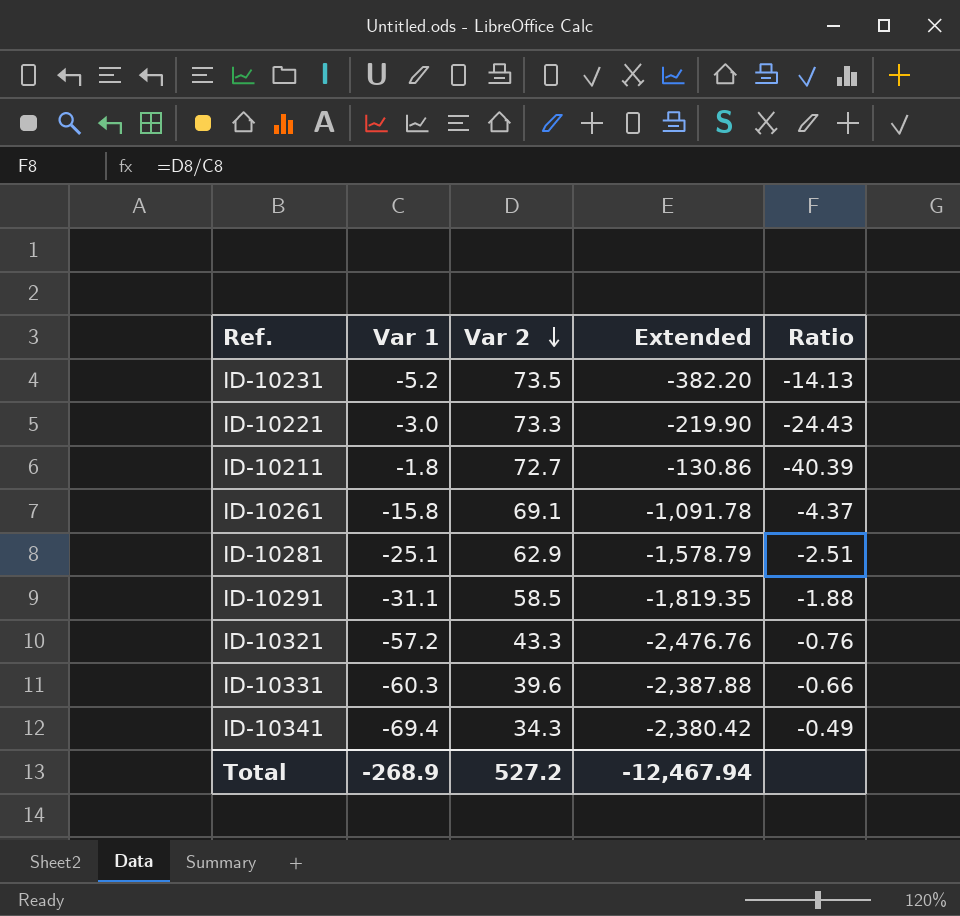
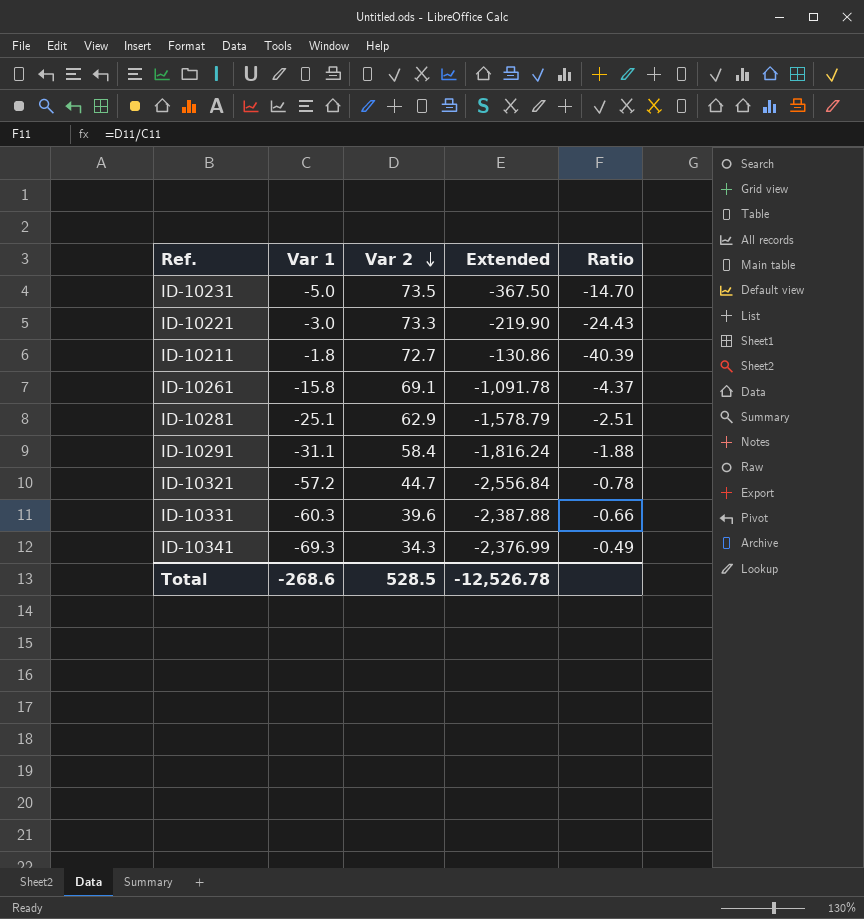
ID-10231 | Var 1: -5.2 -> -5.0
ID-10231 | Extended: -382.20 -> -367.50
ID-10231 | Ratio: -14.13 -> -14.70
ID-10291 | Var 2: 58.5 -> 58.4
ID-10291 | Extended: -1,819.35 -> -1,816.24
ID-10321 | Var 2: 43.3 -> 44.7
ID-10321 | Extended: -2,476.76 -> -2,556.84
ID-10321 | Ratio: -0.76 -> -0.78
ID-10341 | Var 1: -69.4 -> -69.3
ID-10341 | Extended: -2,380.42 -> -2,376.99
Total | Var 1: -268.9 -> -268.6
Total | Var 2: 527.2 -> 528.5
Total | Extended: -12,467.94 -> -12,526.78

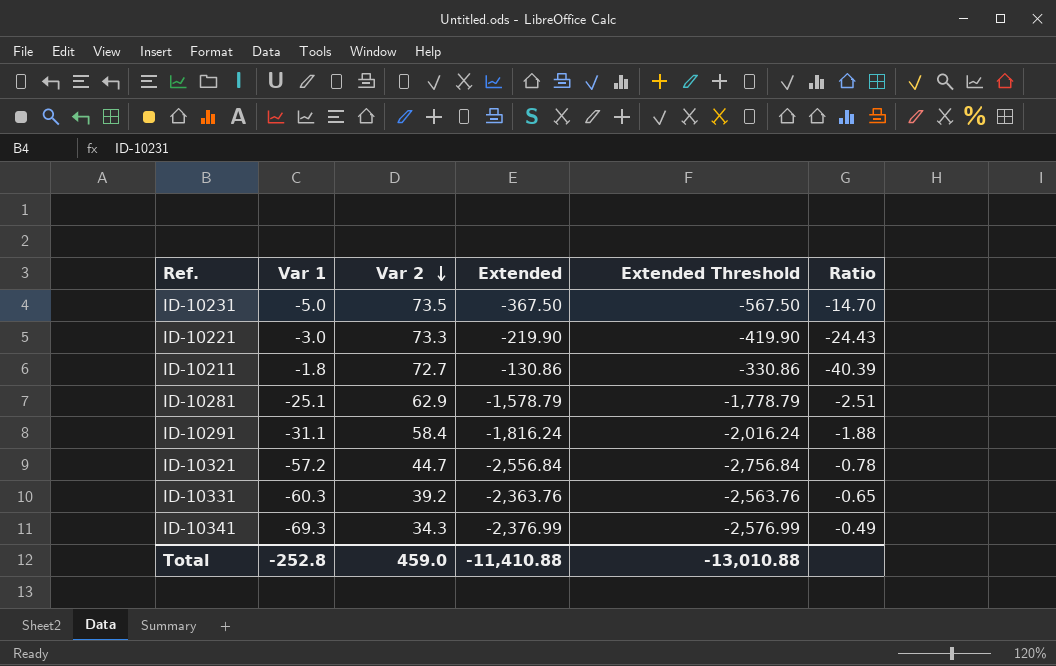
column Extended Threshold | formula: none -> [Extended] - 200
row ID-10261: -15.8 | 69.1 | -1,091.78 | -4.37 -> none
ID-10331 | Var 2: 39.6 -> 39.2
ID-10331 | Extended: -2,387.88 -> -2,363.76
ID-10331 | Ratio: -0.66 -> -0.65
Total | Var 1: -268.6 -> -252.8
Total | Var 2: 528.5 -> 459.0
Total | Extended: -12,526.78 -> -11,410.88

